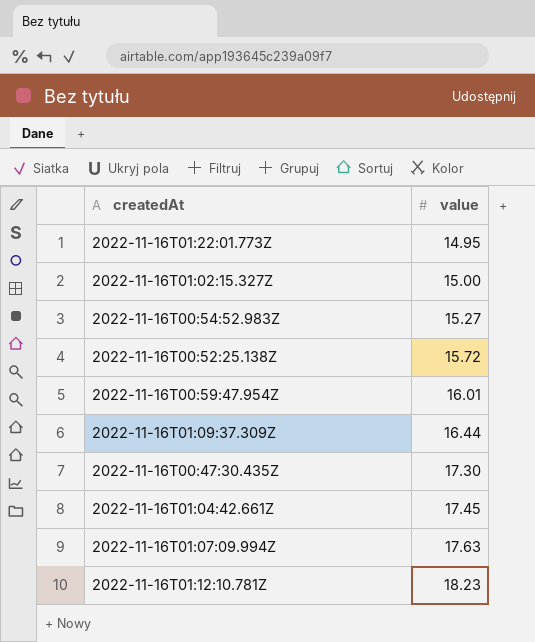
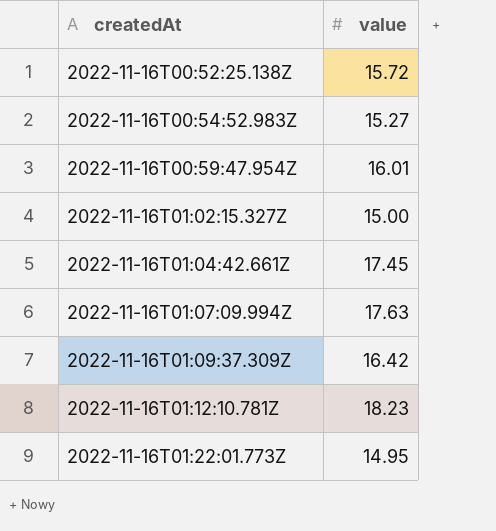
row order: value ascending -> createdAt ascending
row 2022-11-16T00:47:30.435Z: 17.30 -> none
2022-11-16T01:09:37.309Z | value: 16.44 -> 16.42

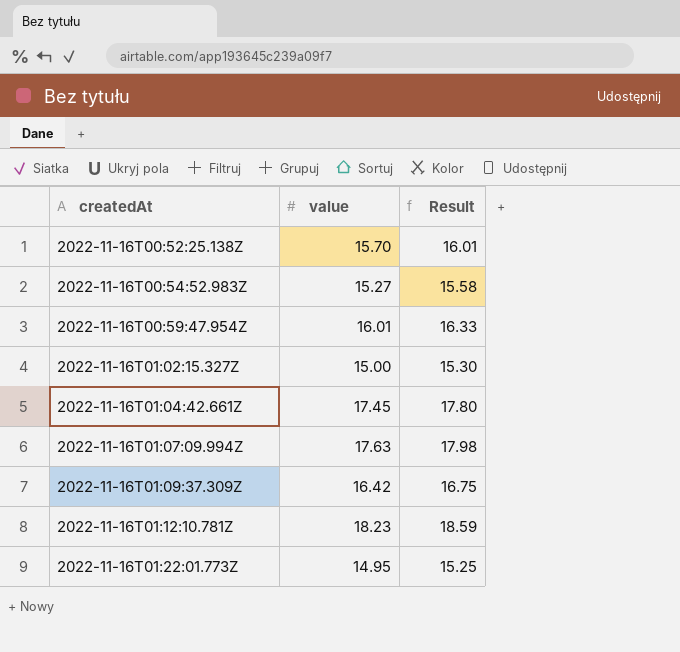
column Result | formula: none -> [value] * 1.02
2022-11-16T00:52:25.138Z | value: 15.72 -> 15.70

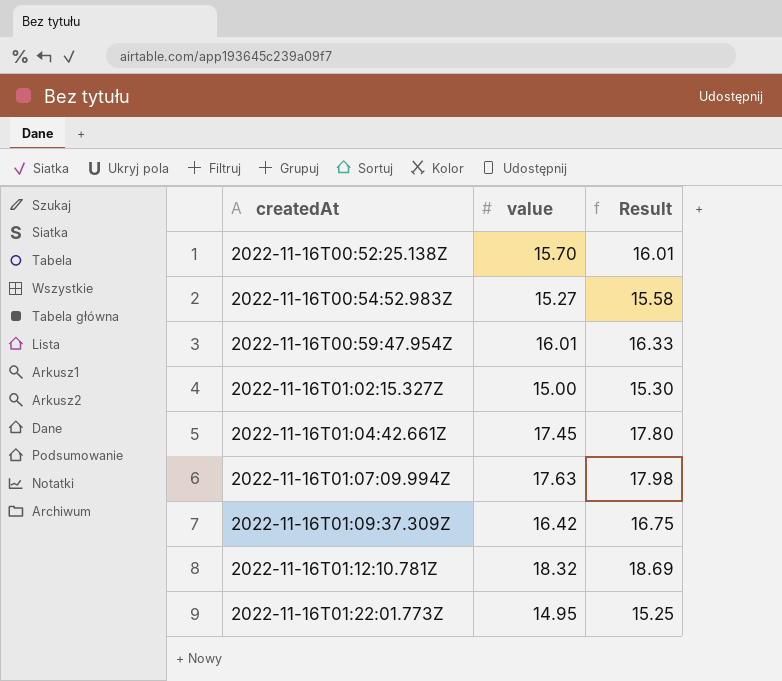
2022-11-16T01:12:10.781Z | value: 18.23 -> 18.32
2022-11-16T01:12:10.781Z | Result: 18.59 -> 18.69

